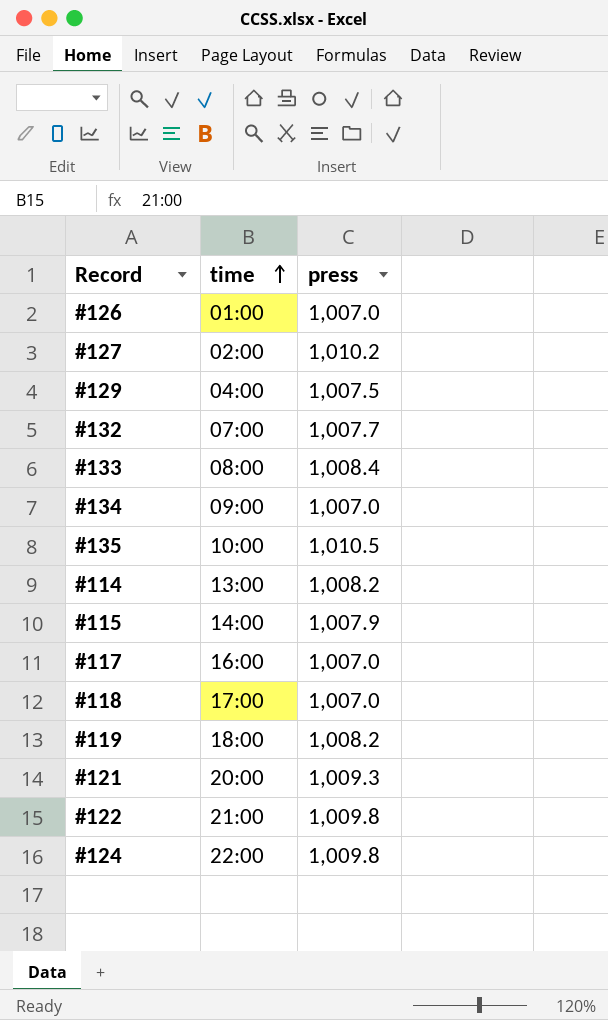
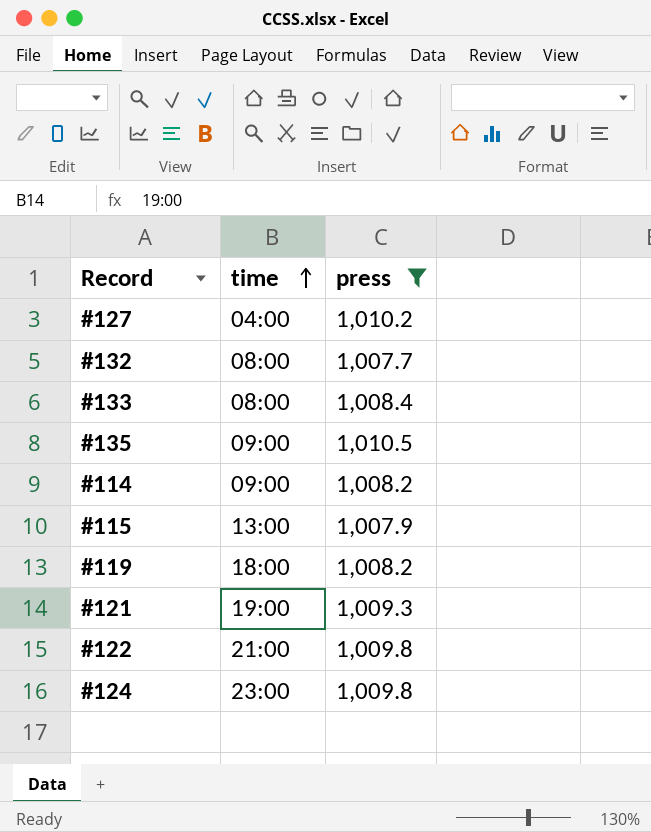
filter: none -> press >= 1,007.7
#127 | time: 02:00 -> 04:00
#132 | time: 07:00 -> 08:00
#135 | time: 10:00 -> 09:00
#114 | time: 13:00 -> 09:00
#115 | time: 14:00 -> 13:00
#121 | time: 20:00 -> 19:00
#124 | time: 22:00 -> 23:00

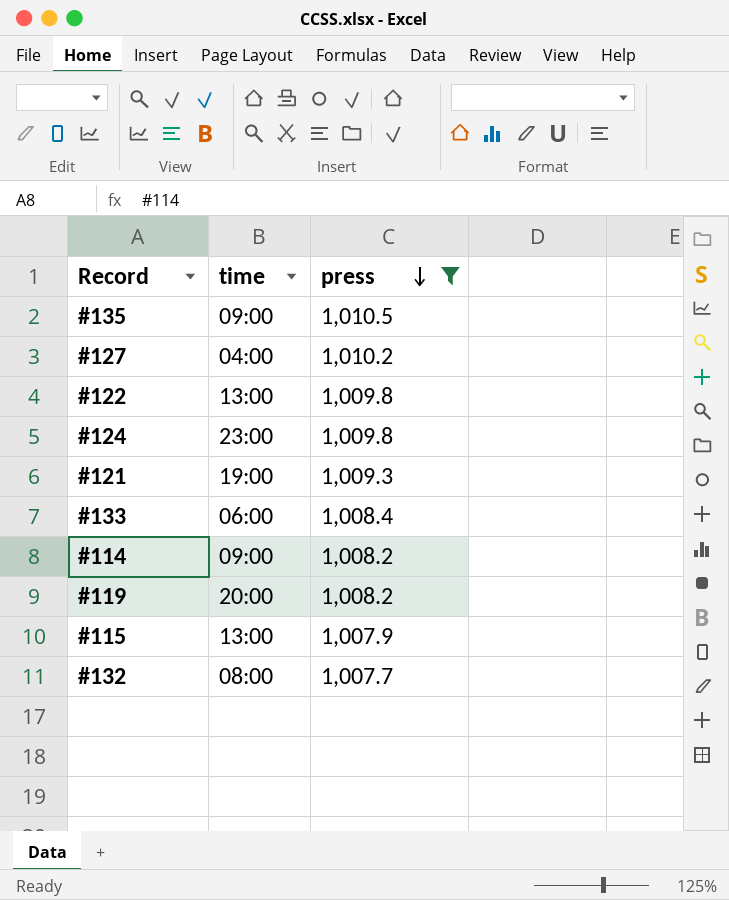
row order: time ascending -> press descending
#122 | time: 21:00 -> 13:00
#133 | time: 08:00 -> 06:00
#119 | time: 18:00 -> 20:00

